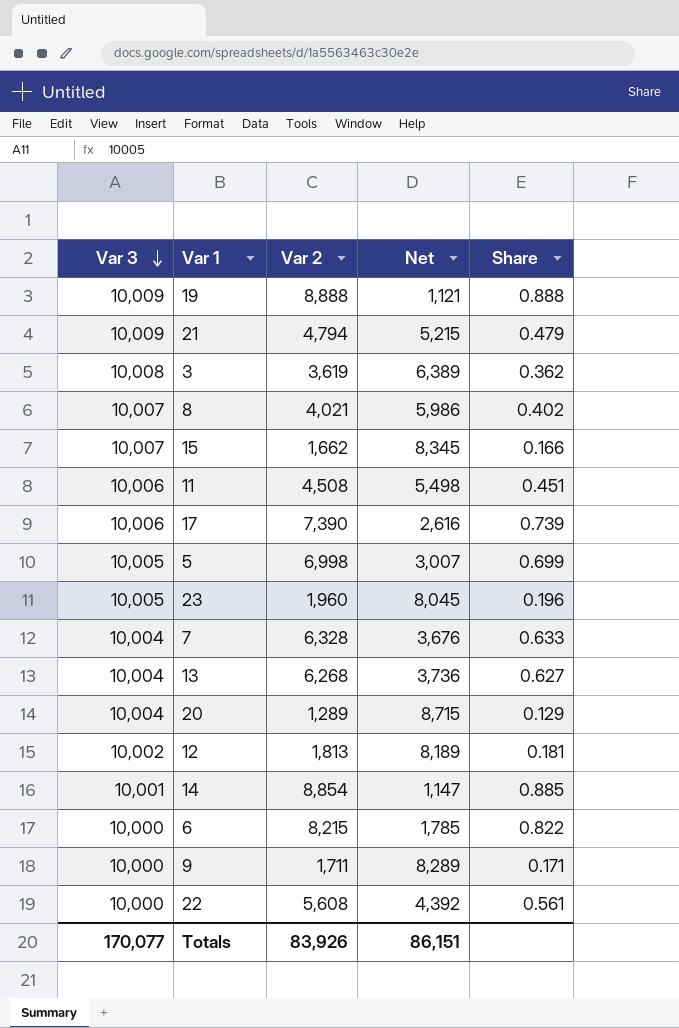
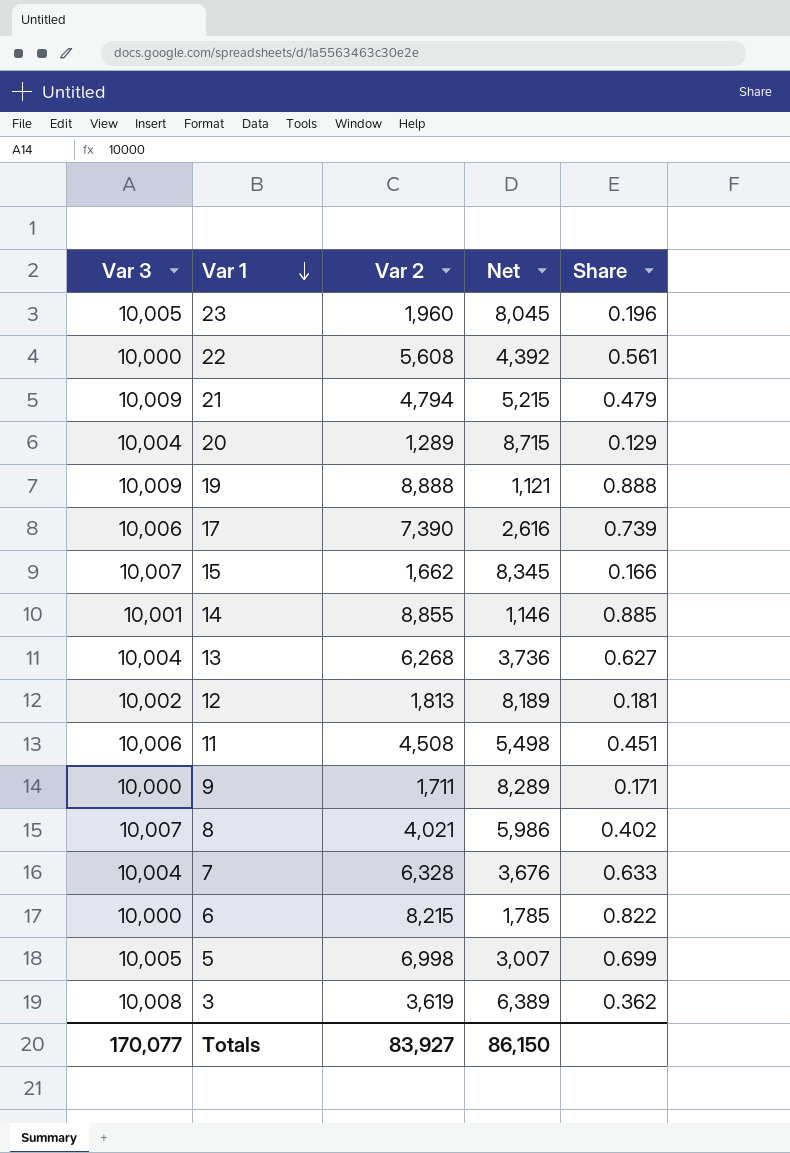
row order: Var 3 descending -> Var 1 descending
14 | Var 2: 8,854 -> 8,855
14 | Net: 1,147 -> 1,146
Totals | Var 2: 83,926 -> 83,927
Totals | Net: 86,151 -> 86,150

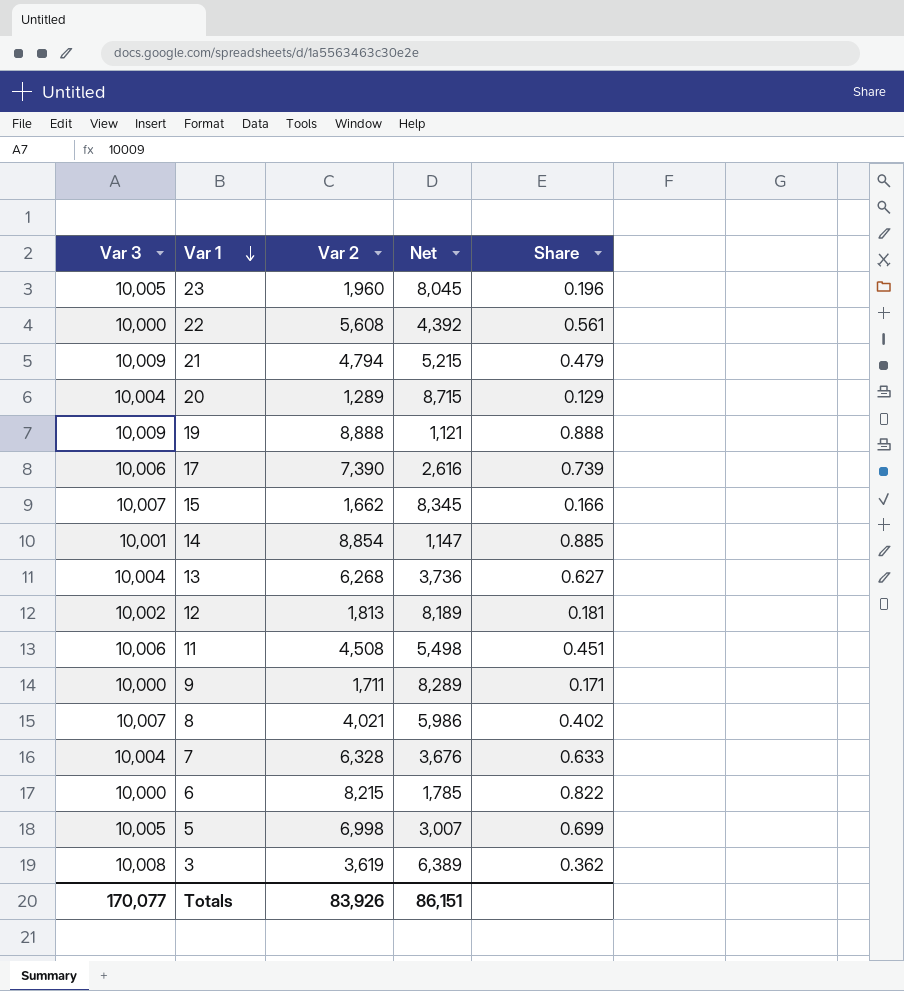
14 | Var 2: 8,855 -> 8,854
14 | Net: 1,146 -> 1,147
Totals | Var 2: 83,927 -> 83,926
Totals | Net: 86,150 -> 86,151

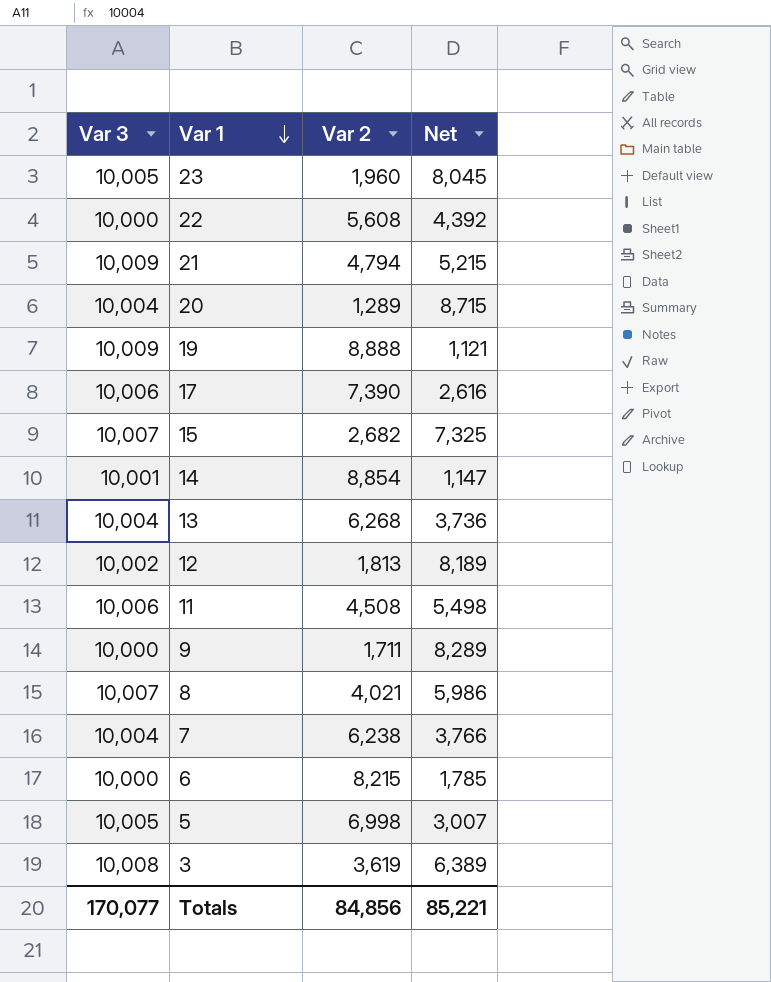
column Share | formula: [Var 2] / [Var 3] -> none
15 | Var 2: 1,662 -> 2,682
15 | Net: 8,345 -> 7,325
7 | Var 2: 6,328 -> 6,238
7 | Net: 3,676 -> 3,766
Totals | Var 2: 83,926 -> 84,856
Totals | Net: 86,151 -> 85,221

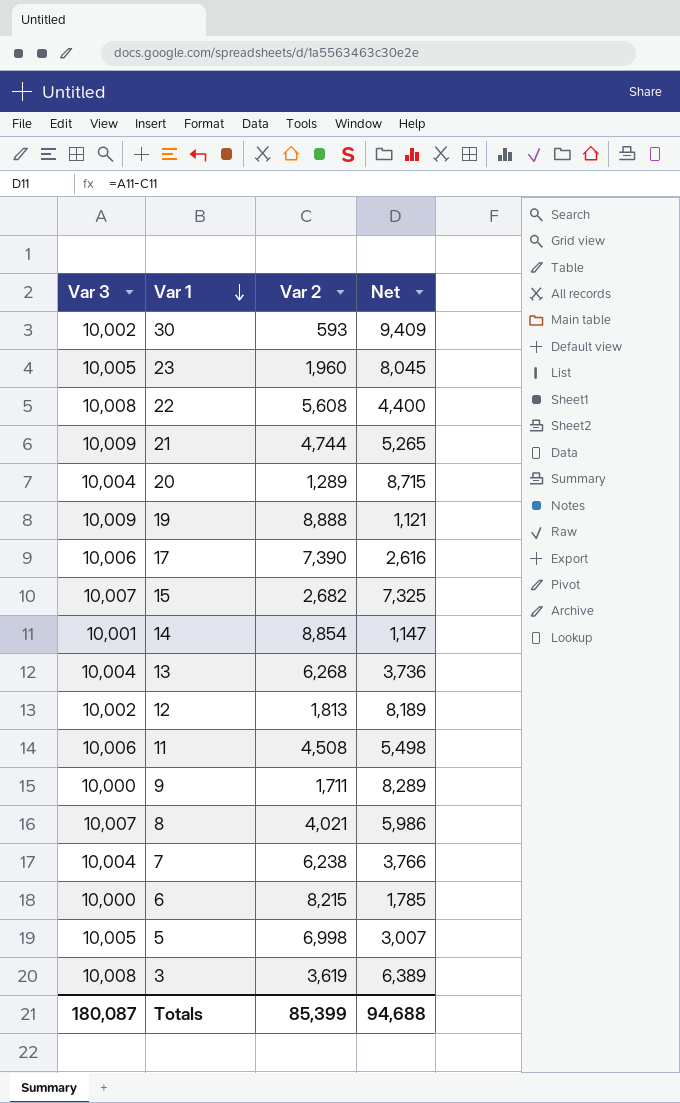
row 30: none -> 10,002 | 593 | 9,409
22 | Var 3: 10,000 -> 10,008
22 | Net: 4,392 -> 4,400
21 | Var 2: 4,794 -> 4,744
21 | Net: 5,215 -> 5,265
Totals | Var 3: 170,077 -> 180,087
Totals | Var 2: 84,856 -> 85,399
Totals | Net: 85,221 -> 94,688

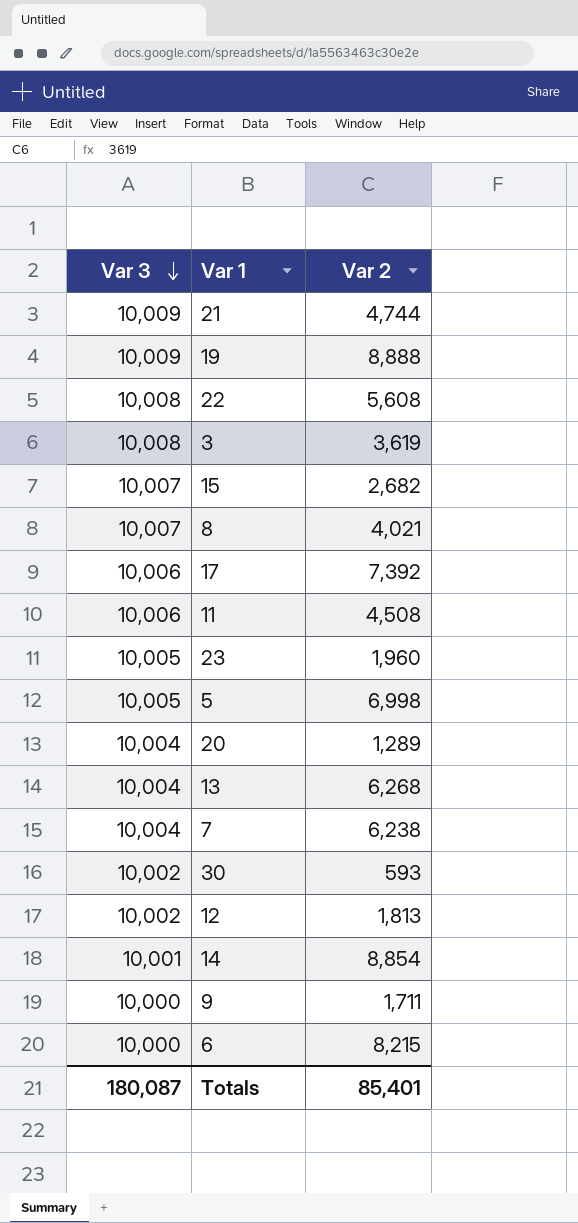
row order: Var 1 descending -> Var 3 descending
column Net | formula: [Var 3] - [Var 2] -> none
17 | Var 2: 7,390 -> 7,392
Totals | Var 2: 85,399 -> 85,401

